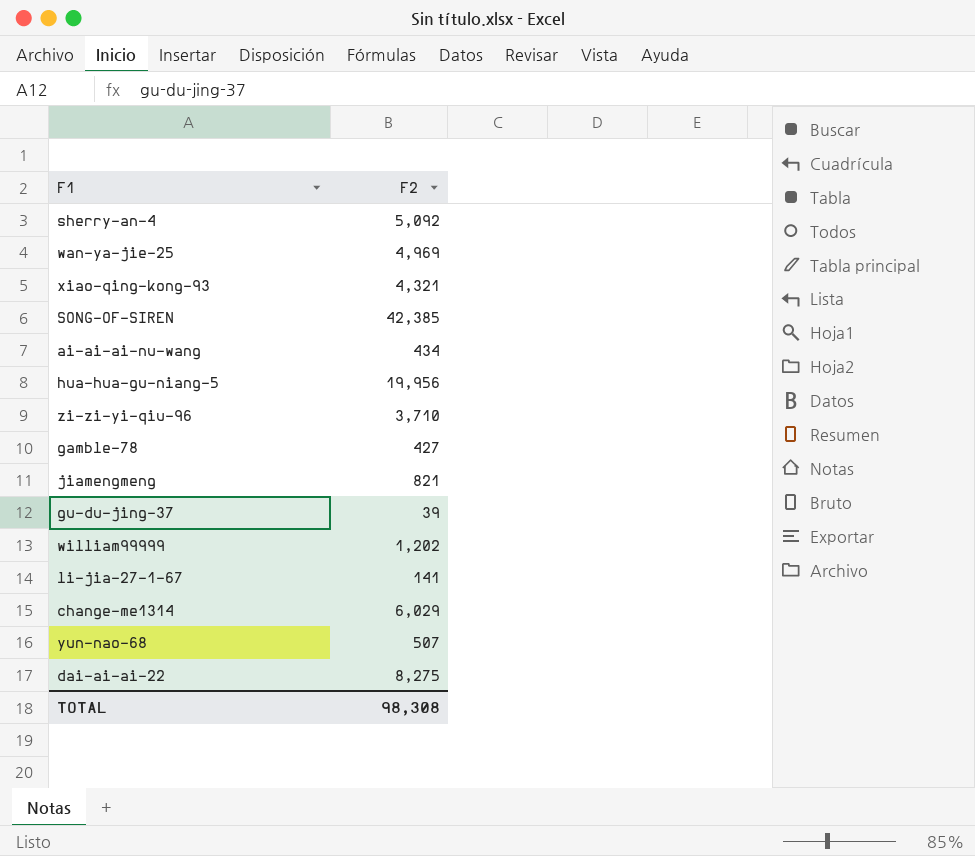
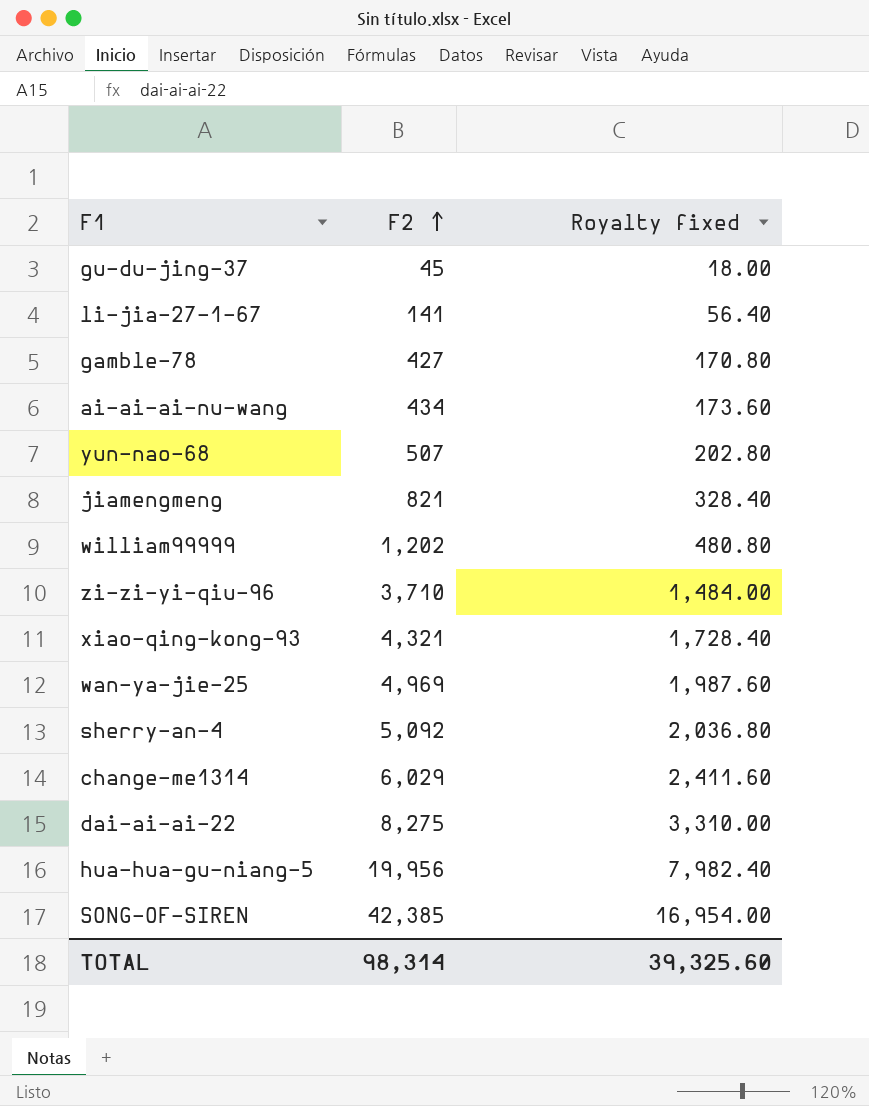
row order: none -> F2 ascending
column Royalty fixed | formula: none -> [F2] * 0.4
gu-du-jing-37 | F2: 39 -> 45
TOTAL | F2: 98,308 -> 98,314

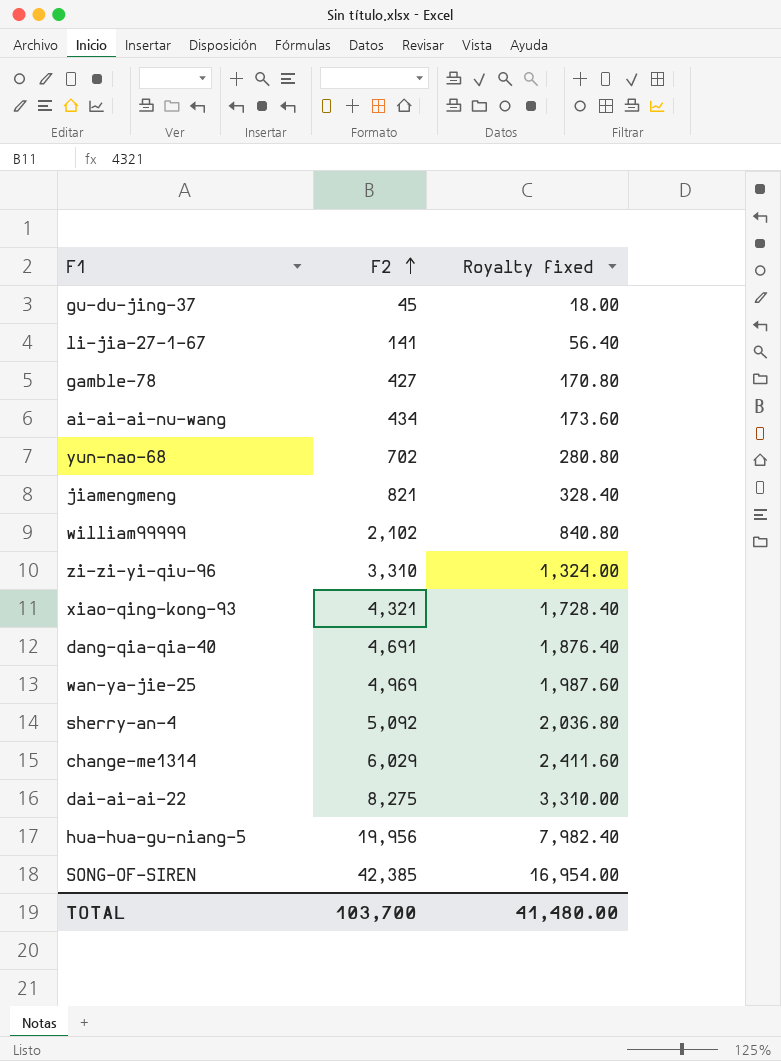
yun-nao-68 | F2: 507 -> 702
yun-nao-68 | Royalty fixed: 202.80 -> 280.80
william99999 | F2: 1,202 -> 2,102
william99999 | Royalty fixed: 480.80 -> 840.80
zi-zi-yi-qiu-96 | F2: 3,710 -> 3,310
zi-zi-yi-qiu-96 | Royalty fixed: 1,484.00 -> 1,324.00
row dang-qia-qia-40: none -> 4,691 | 1,876.40
TOTAL | F2: 98,314 -> 103,700
TOTAL | Royalty fixed: 39,325.60 -> 41,480.00

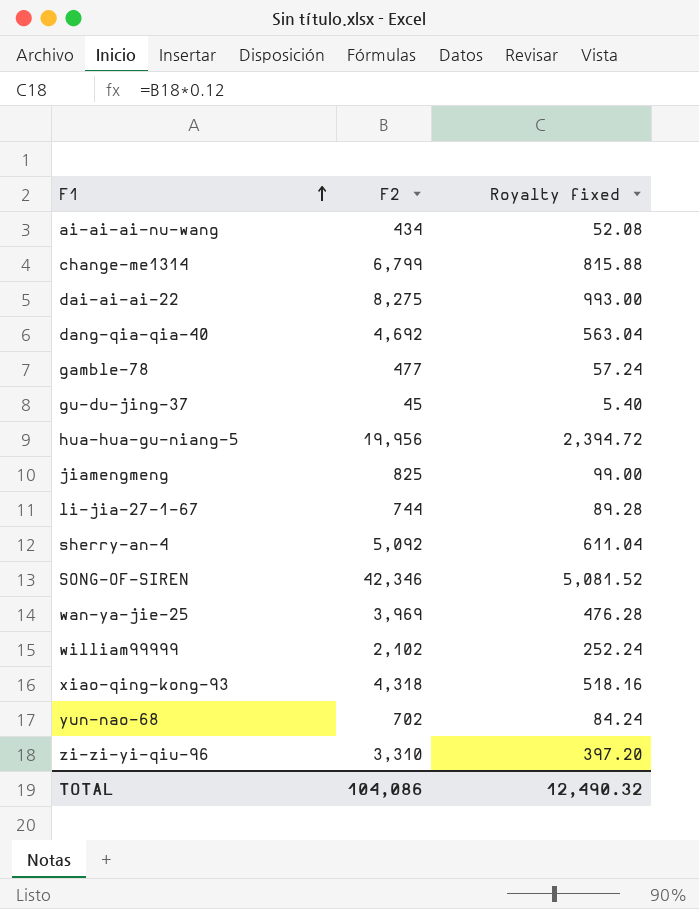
row order: F2 ascending -> F1 ascending
column Royalty fixed | formula: [F2] * 0.4 -> [F2] * 0.12
change-me1314 | F2: 6,029 -> 6,799
dang-qia-qia-40 | F2: 4,691 -> 4,692
gamble-78 | F2: 427 -> 477
jiamengmeng | F2: 821 -> 825
li-jia-27-1-67 | F2: 141 -> 744
SONG-OF-SIREN | F2: 42,385 -> 42,346
wan-ya-jie-25 | F2: 4,969 -> 3,969
xiao-qing-kong-93 | F2: 4,321 -> 4,318
TOTAL | F2: 103,700 -> 104,086
TOTAL | Royalty fixed: 41,480.00 -> 12,490.32

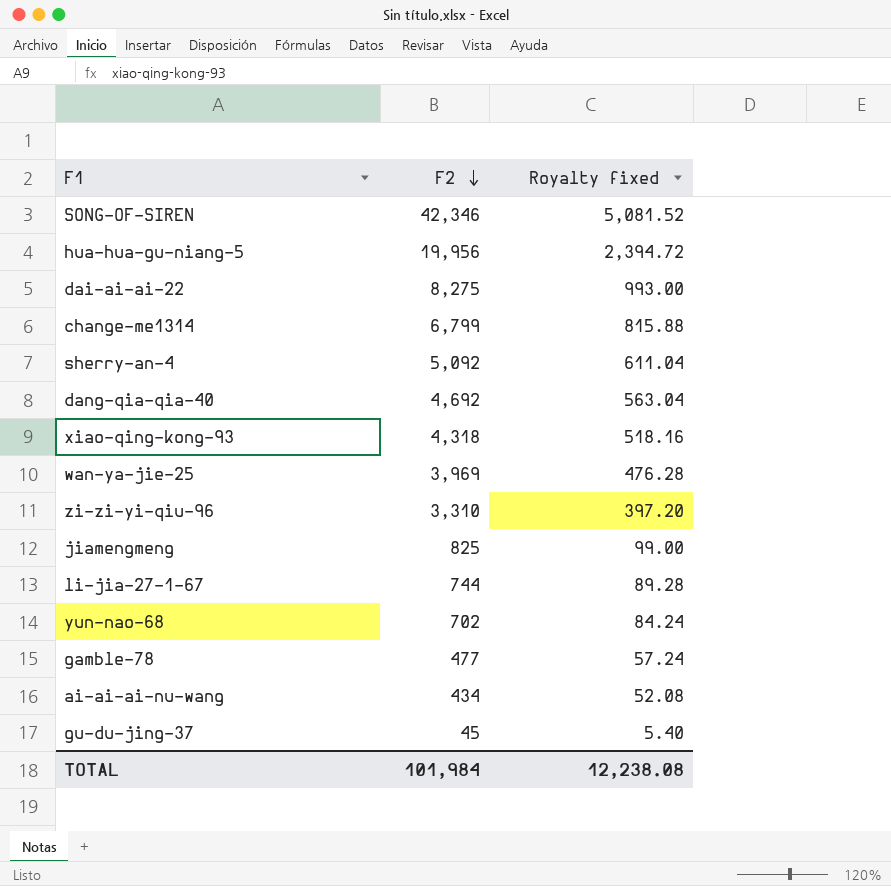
row order: F1 ascending -> F2 descending
row william99999: 2,102 | 252.24 -> none
TOTAL | F2: 104,086 -> 101,984
TOTAL | Royalty fixed: 12,490.32 -> 12,238.08

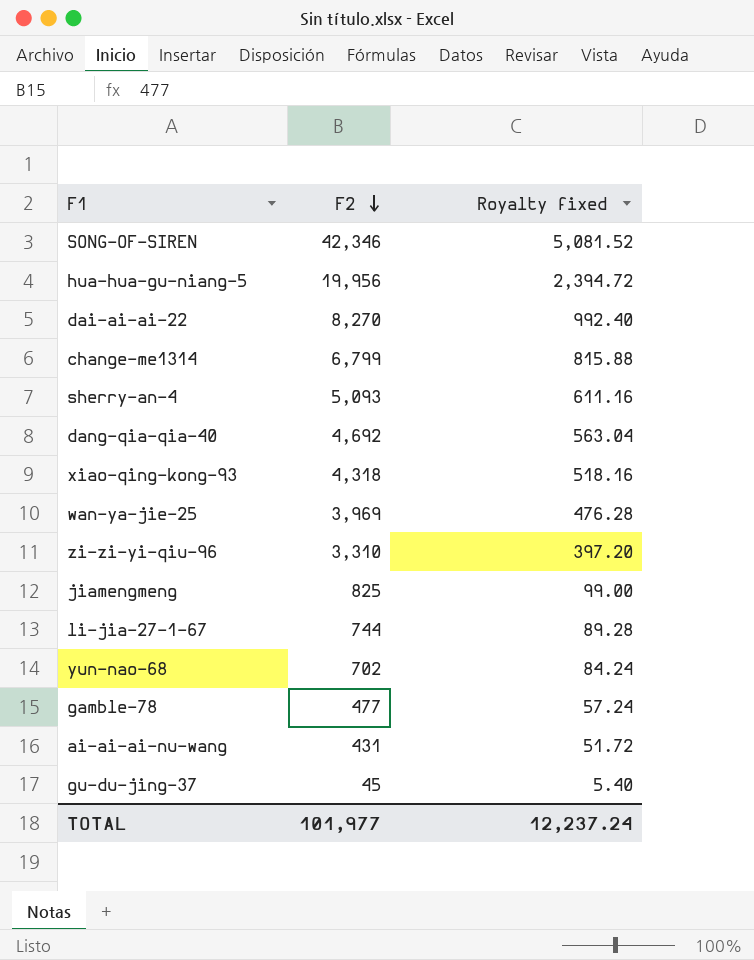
dai-ai-ai-22 | F2: 8,275 -> 8,270
dai-ai-ai-22 | Royalty fixed: 993.00 -> 992.40
sherry-an-4 | F2: 5,092 -> 5,093
sherry-an-4 | Royalty fixed: 611.04 -> 611.16
ai-ai-ai-nu-wang | F2: 434 -> 431
ai-ai-ai-nu-wang | Royalty fixed: 52.08 -> 51.72
TOTAL | F2: 101,984 -> 101,977
TOTAL | Royalty fixed: 12,238.08 -> 12,237.24

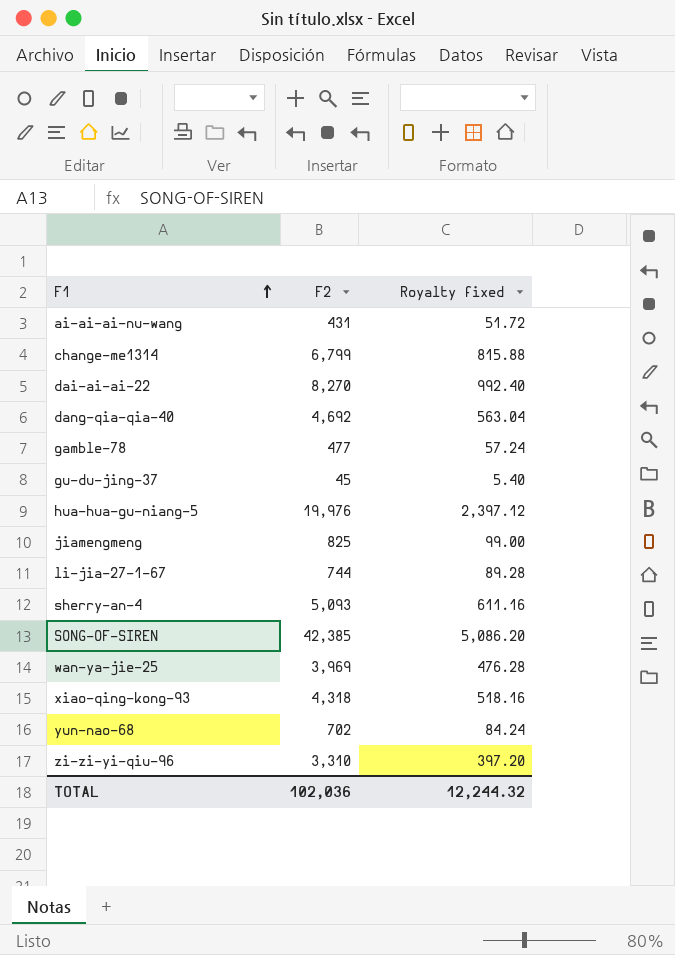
row order: F2 descending -> F1 ascending
hua-hua-gu-niang-5 | F2: 19,956 -> 19,976
hua-hua-gu-niang-5 | Royalty fixed: 2,394.72 -> 2,397.12
SONG-OF-SIREN | F2: 42,346 -> 42,385
SONG-OF-SIREN | Royalty fixed: 5,081.52 -> 5,086.20
TOTAL | F2: 101,977 -> 102,036
TOTAL | Royalty fixed: 12,237.24 -> 12,244.32

